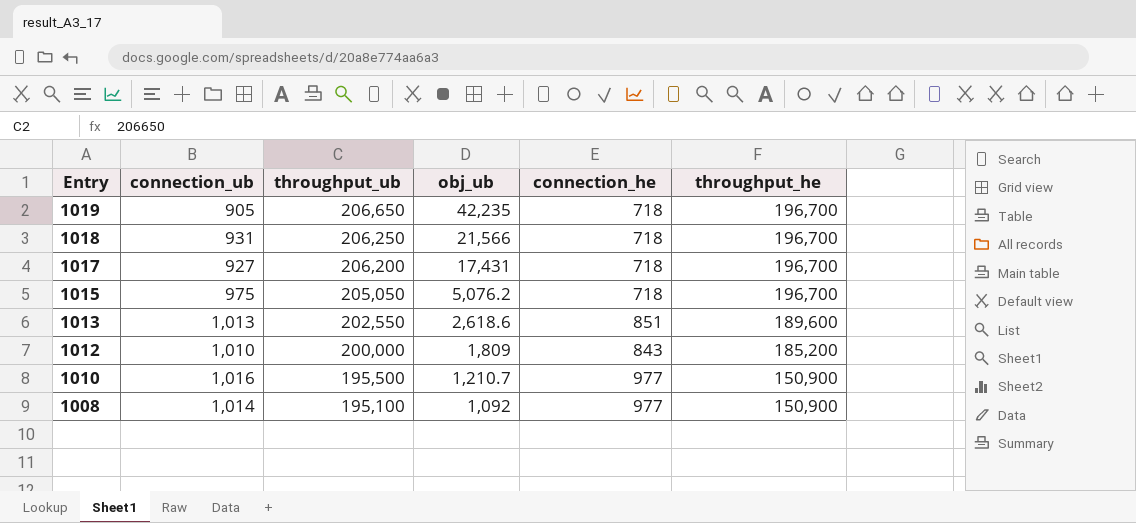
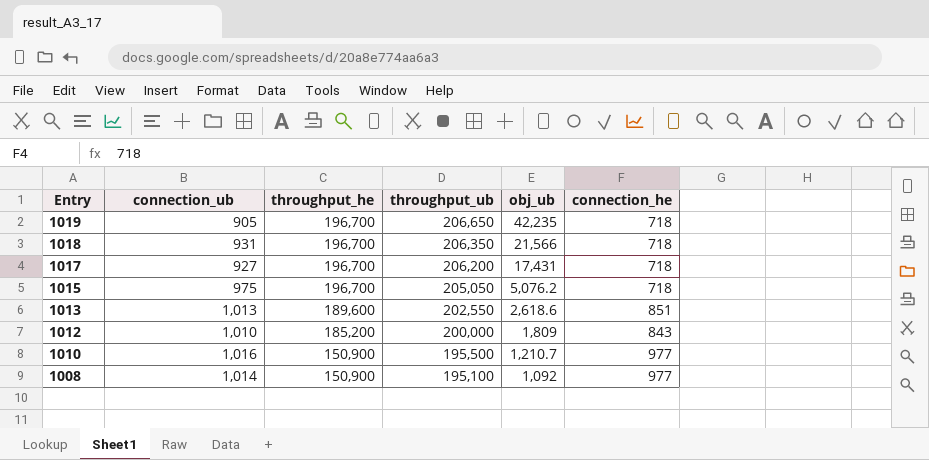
column throughput_he | position: 6 -> 3
1018 | throughput_ub: 206,250 -> 206,350

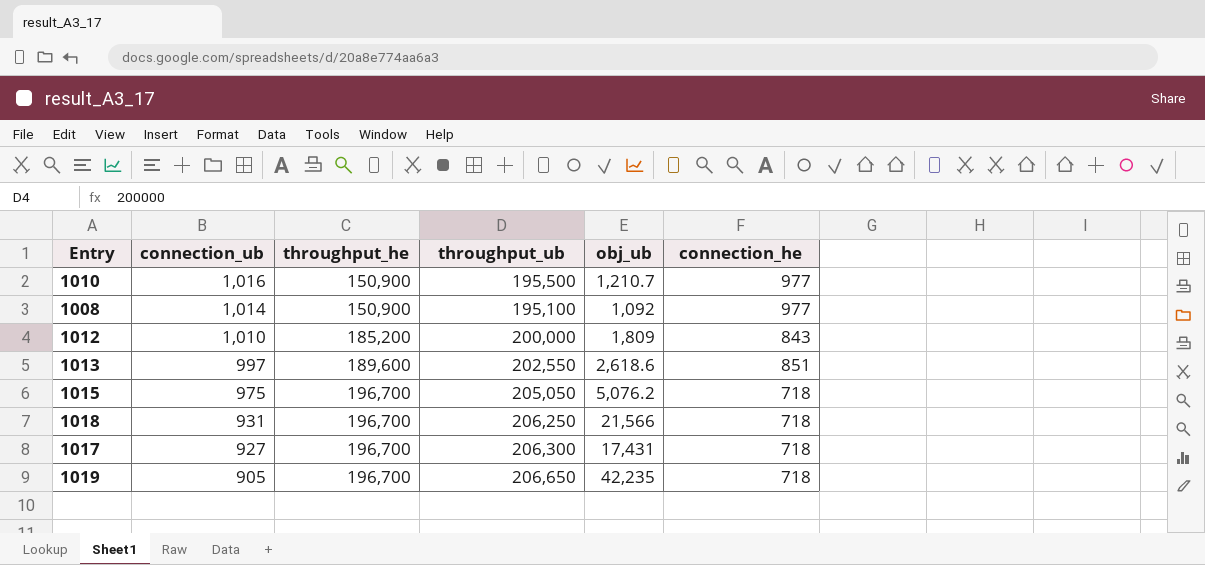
row order: Entry descending -> connection_ub descending
1013 | connection_ub: 1,013 -> 997
1018 | throughput_ub: 206,350 -> 206,250
1017 | throughput_ub: 206,200 -> 206,300

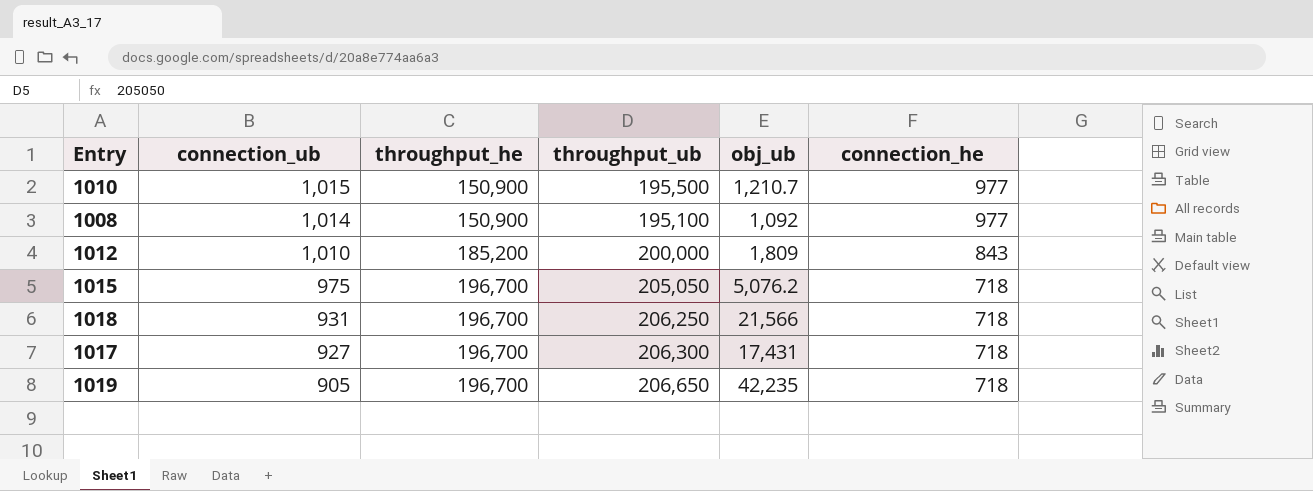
row 1013: 997 | 189,600 | 202,550 | 2,618.6 | 851 -> none
1010 | connection_ub: 1,016 -> 1,015

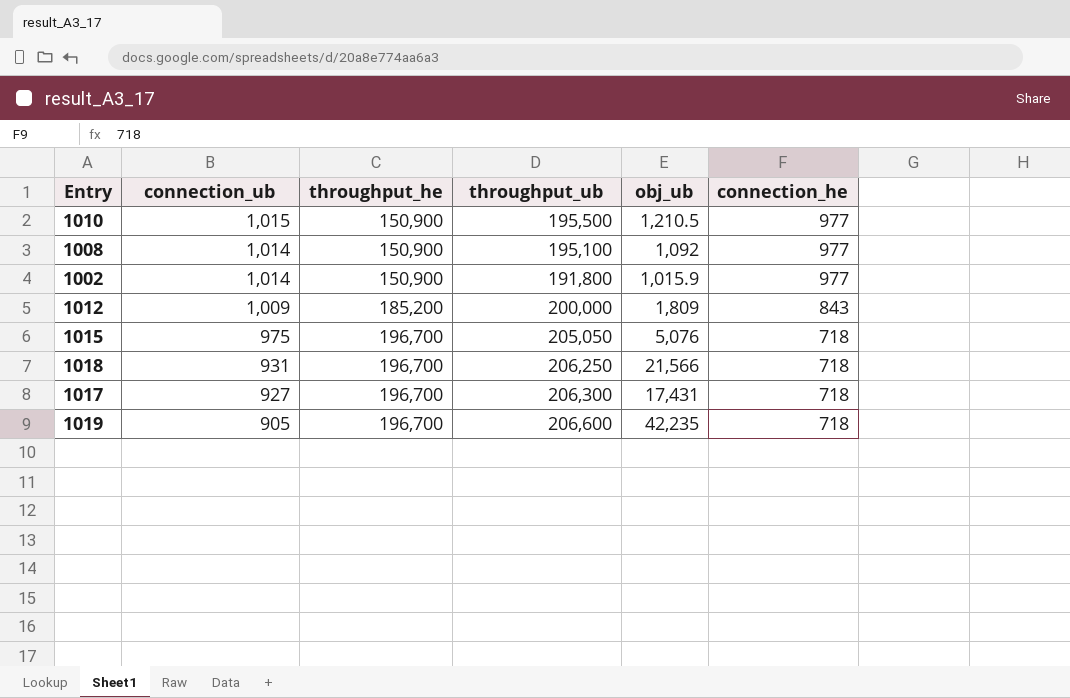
1010 | obj_ub: 1,210.7 -> 1,210.5
row 1002: none -> 1,014 | 150,900 | 191,800 | 1,015.9 | 977
1012 | connection_ub: 1,010 -> 1,009
1015 | obj_ub: 5,076.2 -> 5,076
1019 | throughput_ub: 206,650 -> 206,600

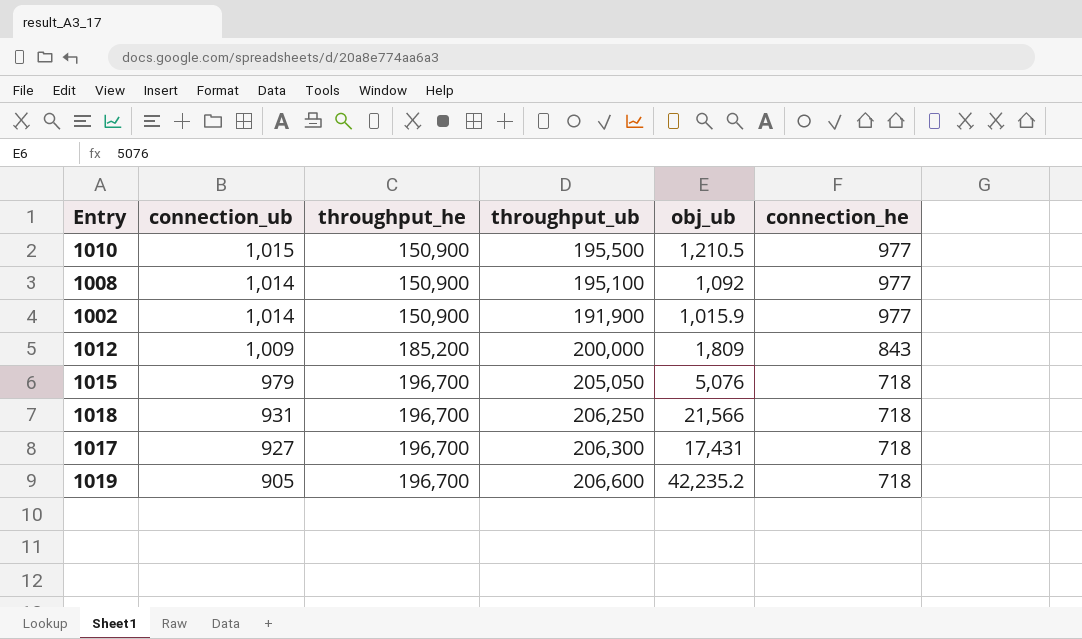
1002 | throughput_ub: 191,800 -> 191,900
1015 | connection_ub: 975 -> 979
1019 | obj_ub: 42,235 -> 42,235.2

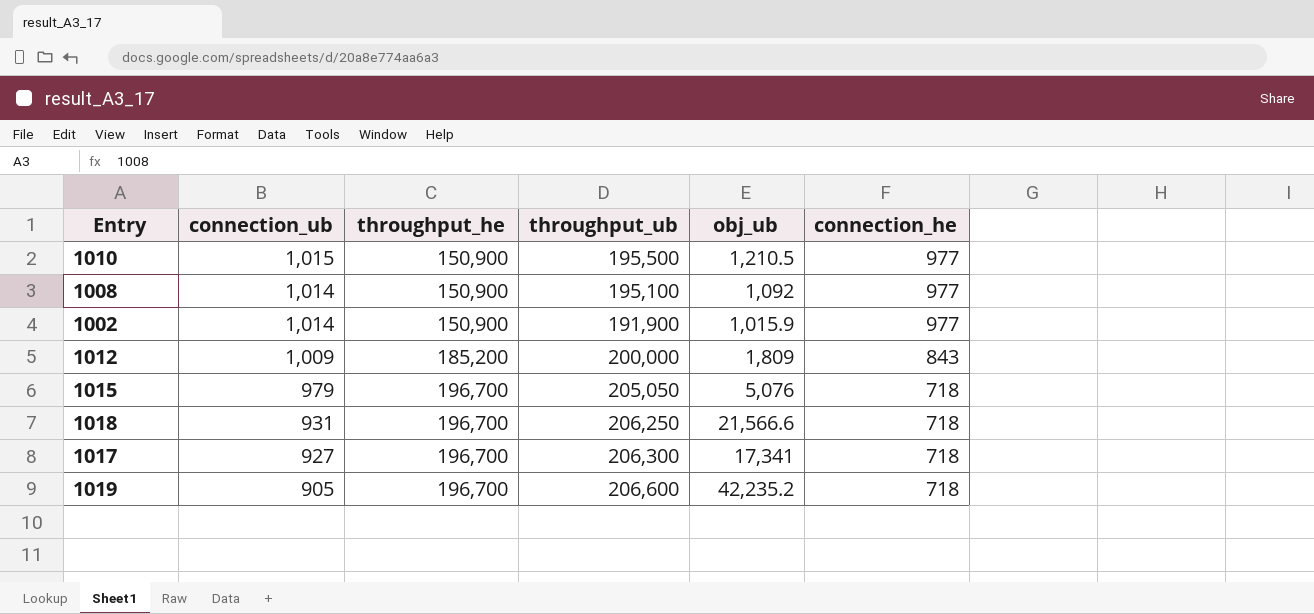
1018 | obj_ub: 21,566 -> 21,566.6
1017 | obj_ub: 17,431 -> 17,341

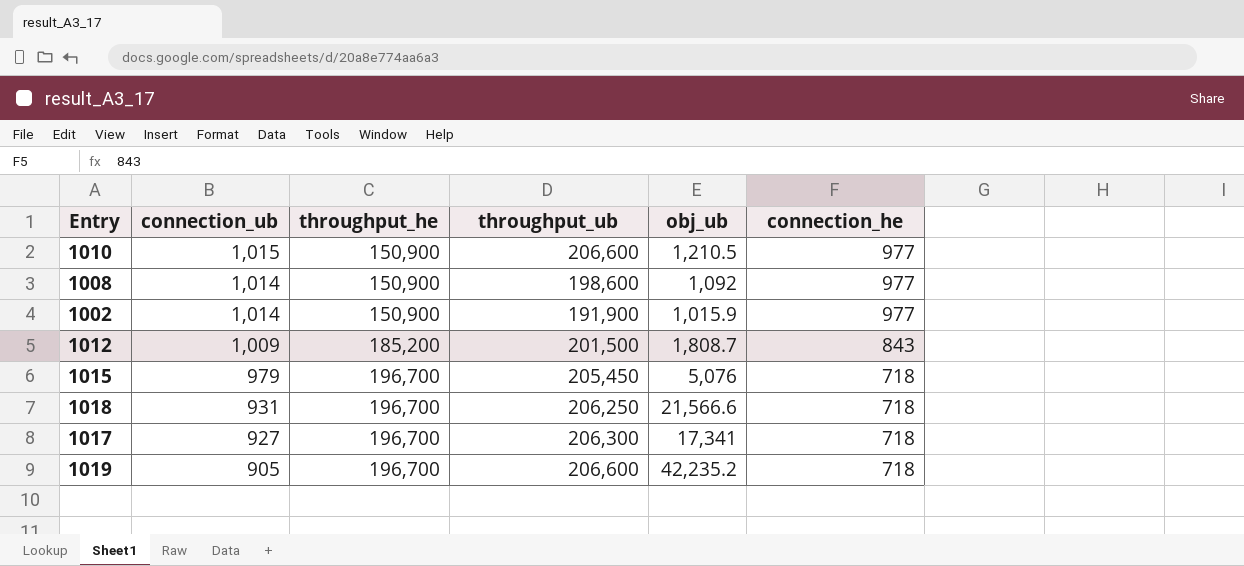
1010 | throughput_ub: 195,500 -> 206,600
1008 | throughput_ub: 195,100 -> 198,600
1012 | throughput_ub: 200,000 -> 201,500
1012 | obj_ub: 1,809 -> 1,808.7
1015 | throughput_ub: 205,050 -> 205,450

